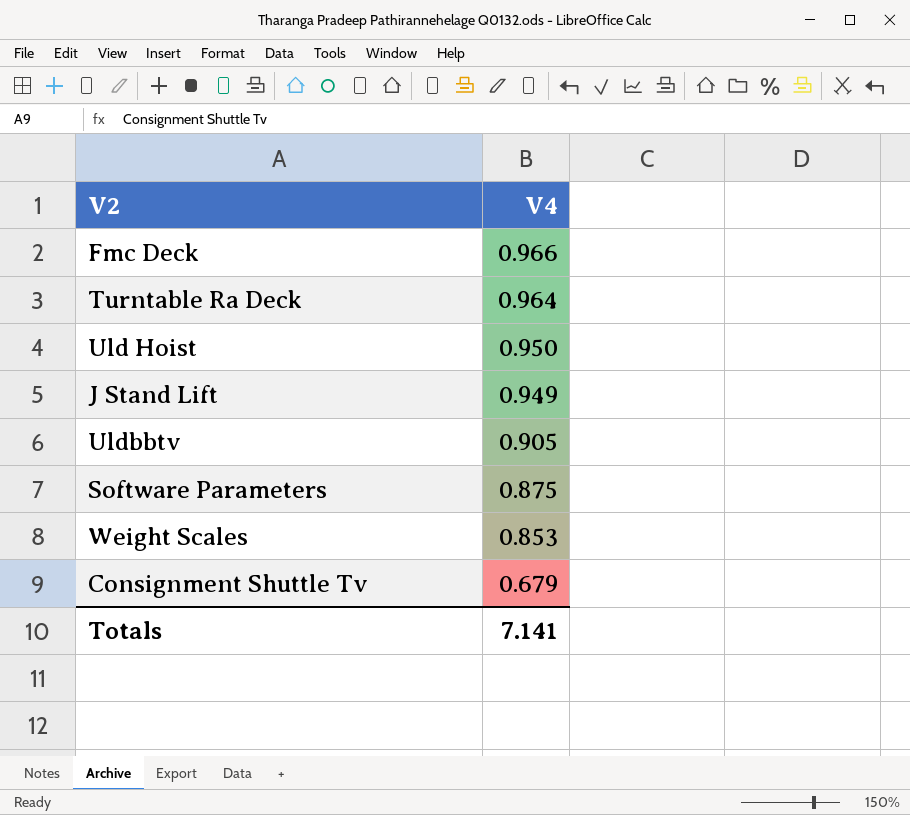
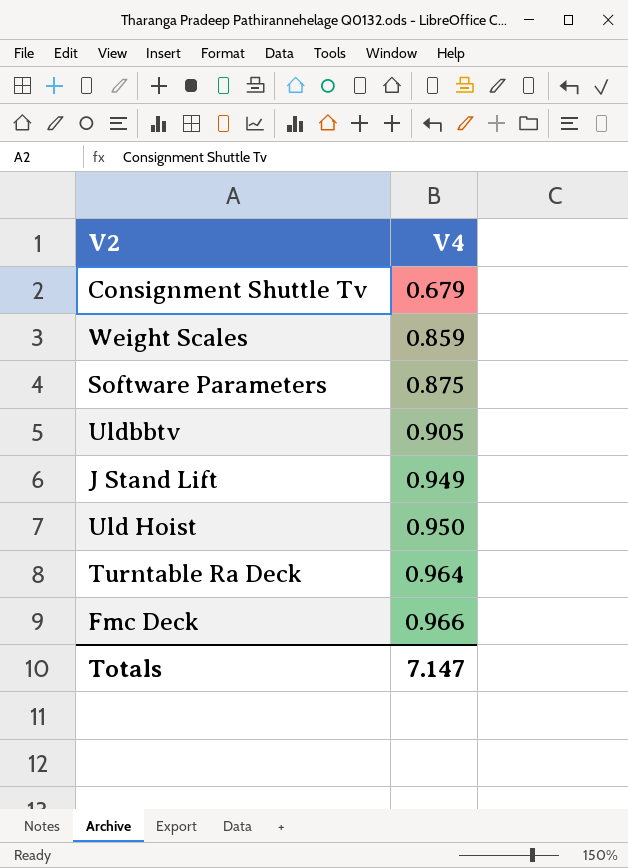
row order: V4 descending -> V4 ascending
Weight Scales | V4: 0.853 -> 0.859
Totals | V4: 7.141 -> 7.147

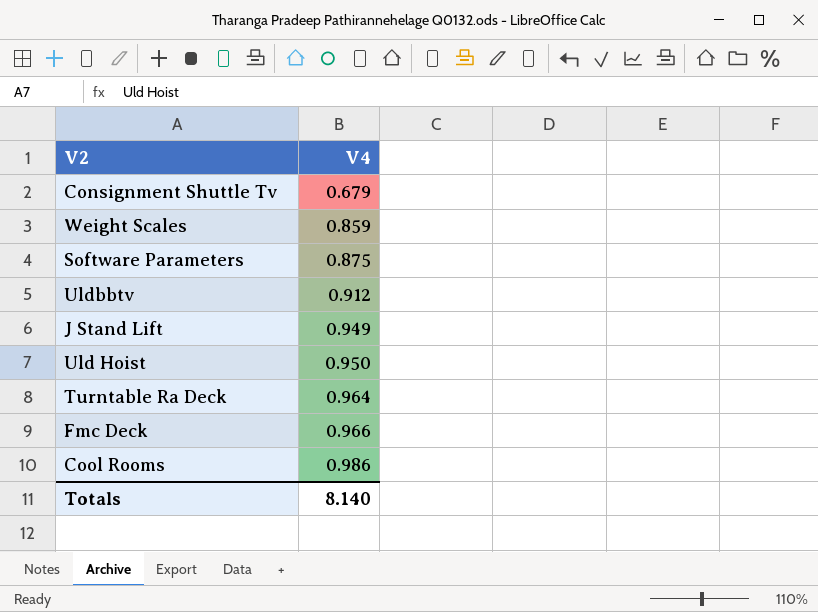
Uldbbtv | V4: 0.905 -> 0.912
row Cool Rooms: none -> 0.986
Totals | V4: 7.147 -> 8.140

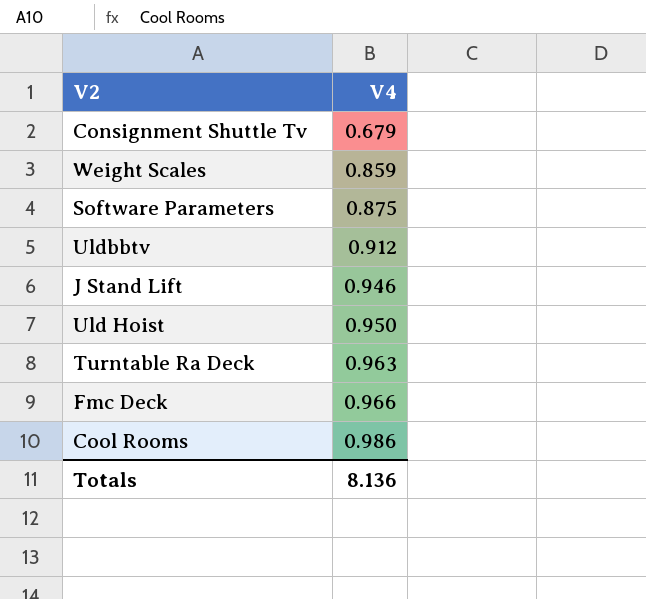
J Stand Lift | V4: 0.949 -> 0.946
Turntable Ra Deck | V4: 0.964 -> 0.963
Totals | V4: 8.140 -> 8.136

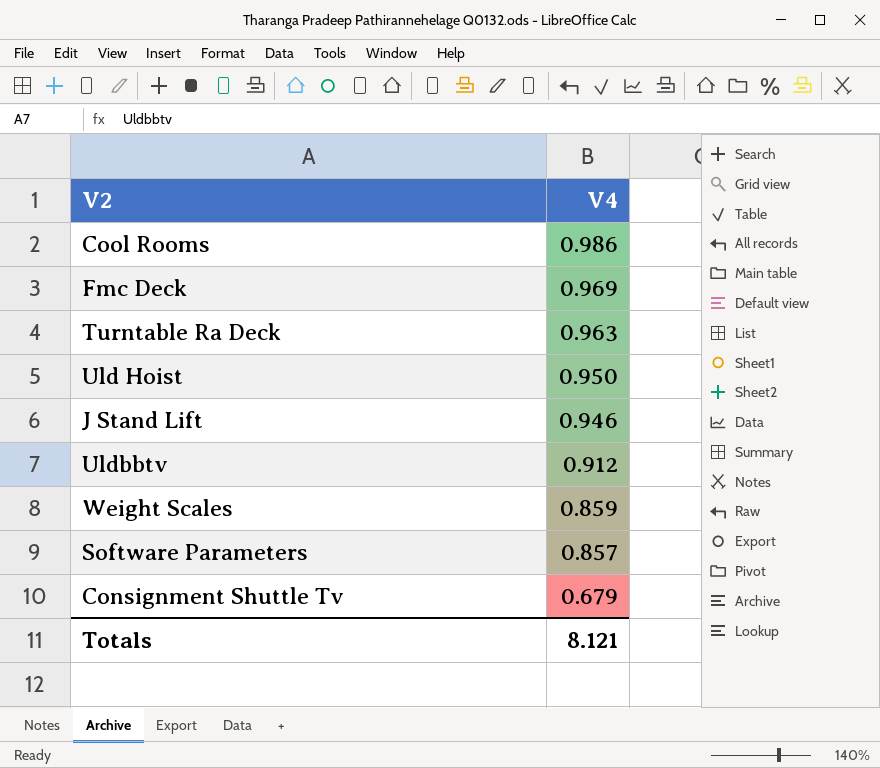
row order: V4 ascending -> V4 descending
Fmc Deck | V4: 0.966 -> 0.969
Software Parameters | V4: 0.875 -> 0.857
Totals | V4: 8.136 -> 8.121

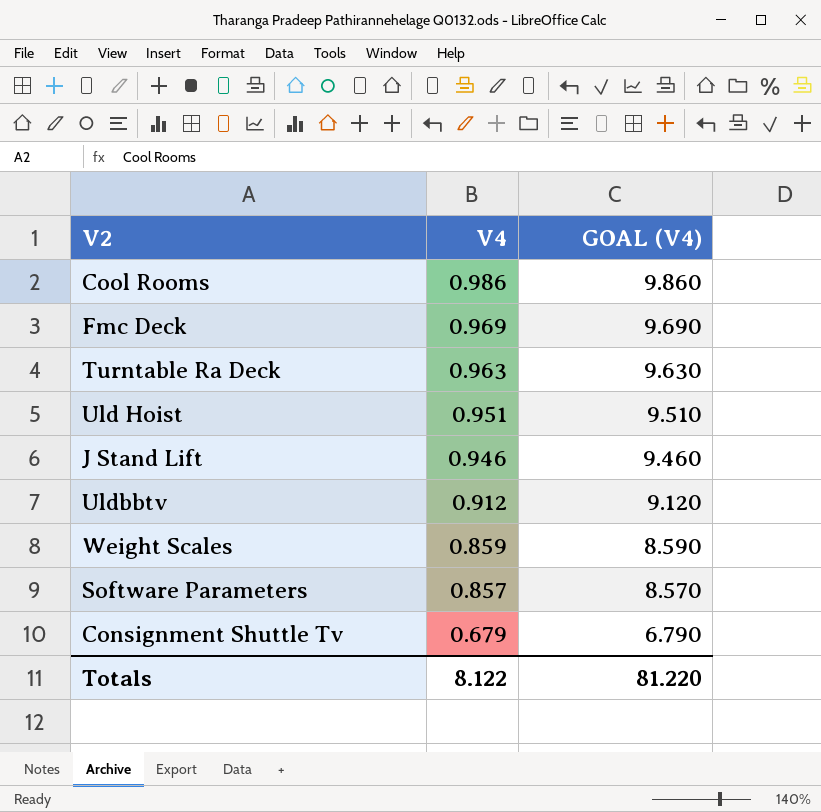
column GOAL (V4) | formula: none -> [V4] * 10
Uld Hoist | V4: 0.950 -> 0.951
Totals | V4: 8.121 -> 8.122

